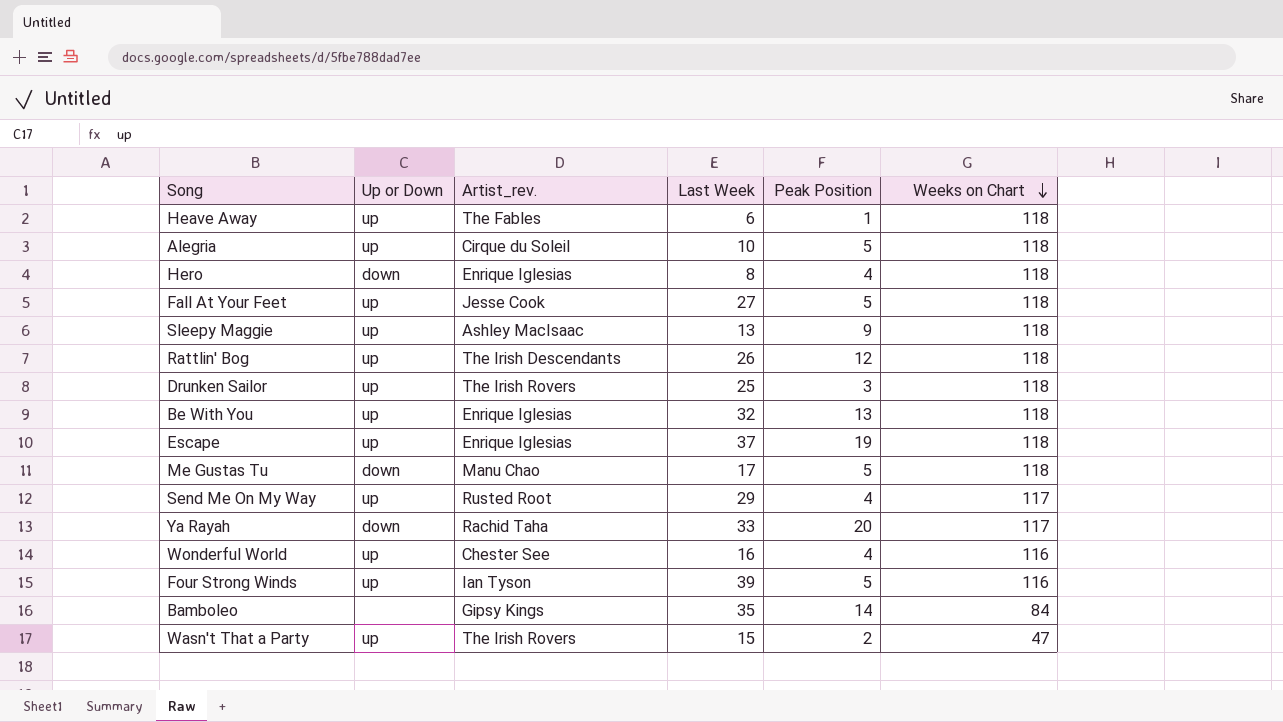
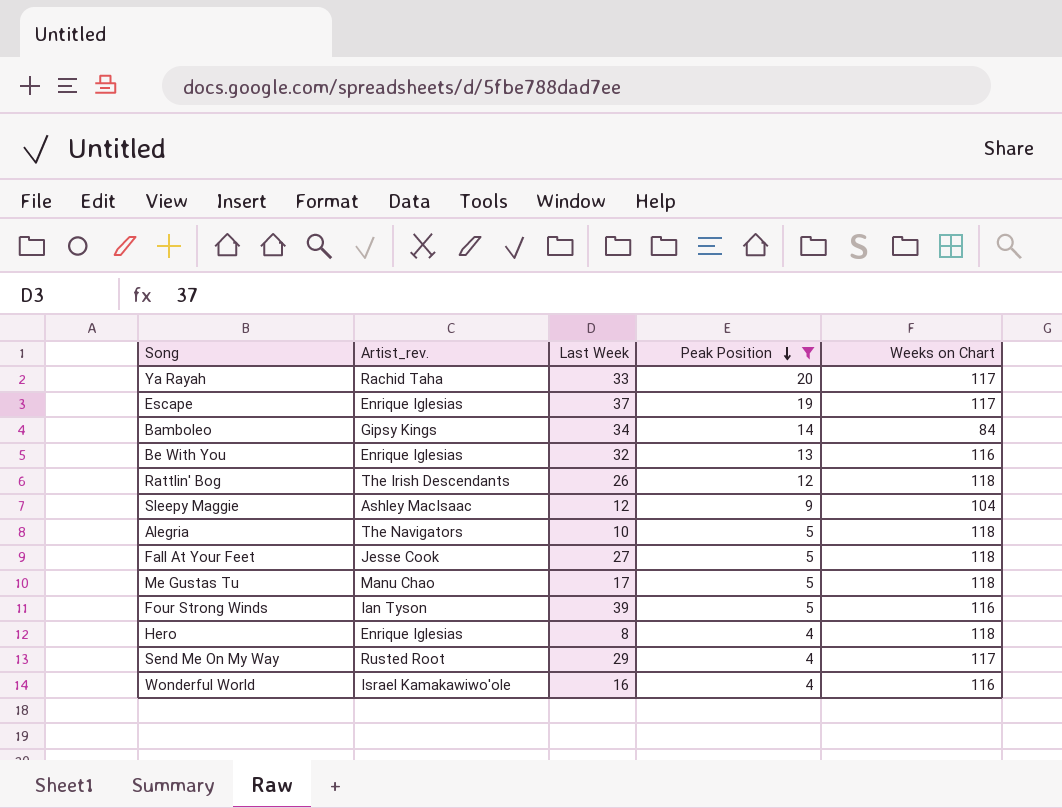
filter: none -> Peak Position >= 4
row order: Weeks on Chart descending -> Peak Position descending
column Up or Down | position: 2 -> none
Escape | Weeks on Chart: 118 -> 117
Bamboleo | Last Week: 35 -> 34
Be With You | Weeks on Chart: 118 -> 116
Sleepy Maggie | Last Week: 13 -> 12
Sleepy Maggie | Weeks on Chart: 118 -> 104
Alegria | Artist_rev.: Cirque du Soleil -> The Navigators
Wonderful World | Artist_rev.: Chester See -> Israel Kamakawiwo'ole

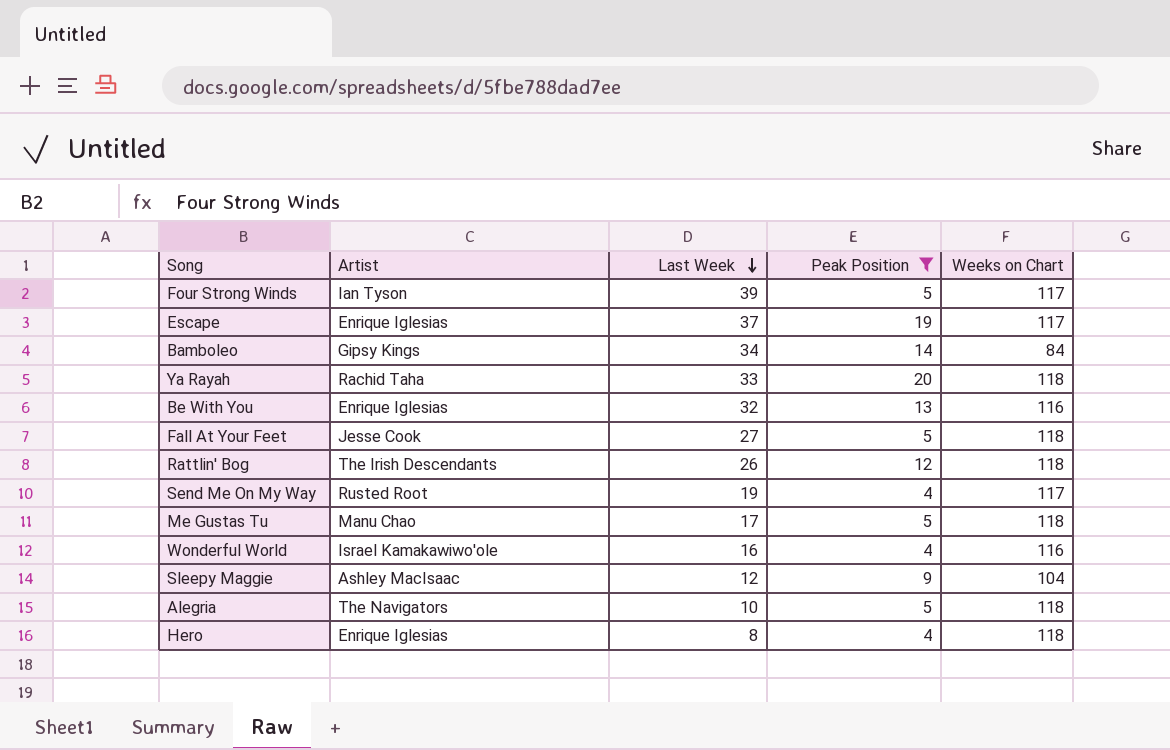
row order: Peak Position descending -> Last Week descending
column name: Artist_rev. -> Artist
Four Strong Winds | Weeks on Chart: 116 -> 117
Ya Rayah | Weeks on Chart: 117 -> 118
Send Me On My Way | Last Week: 29 -> 19

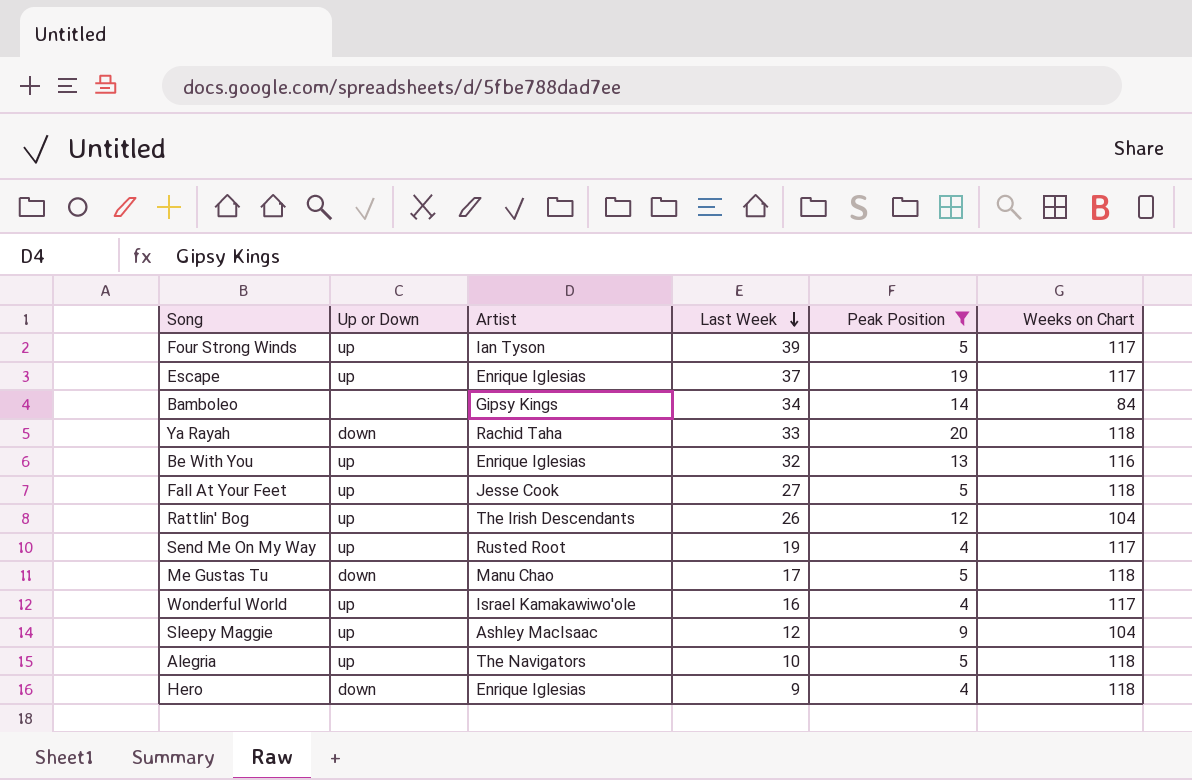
column Up or Down | position: none -> 2
Rattlin' Bog | Weeks on Chart: 118 -> 104
Wonderful World | Weeks on Chart: 116 -> 117
Hero | Last Week: 8 -> 9

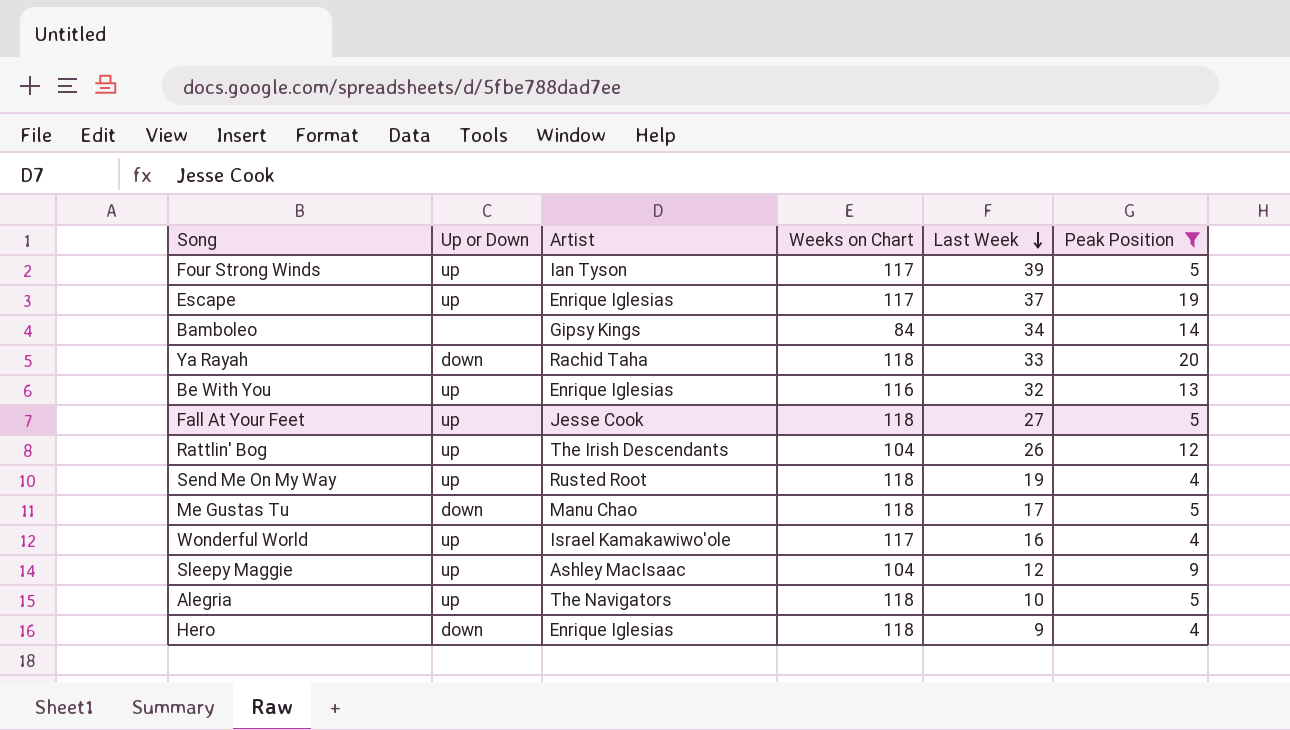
column Weeks on Chart | position: 6 -> 4
Send Me On My Way | Weeks on Chart: 117 -> 118

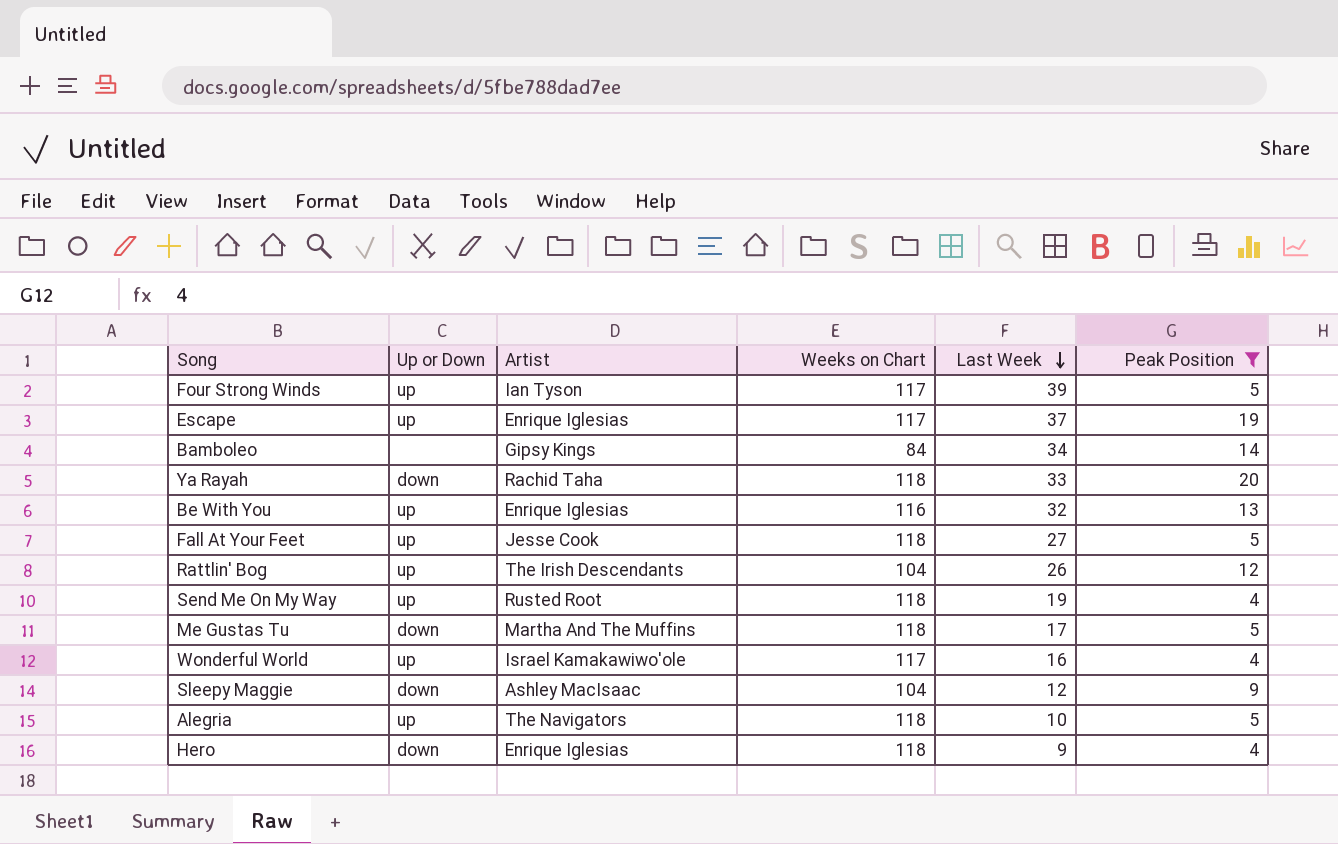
Me Gustas Tu | Artist: Manu Chao -> Martha And The Muffins
Sleepy Maggie | Up or Down: up -> down

